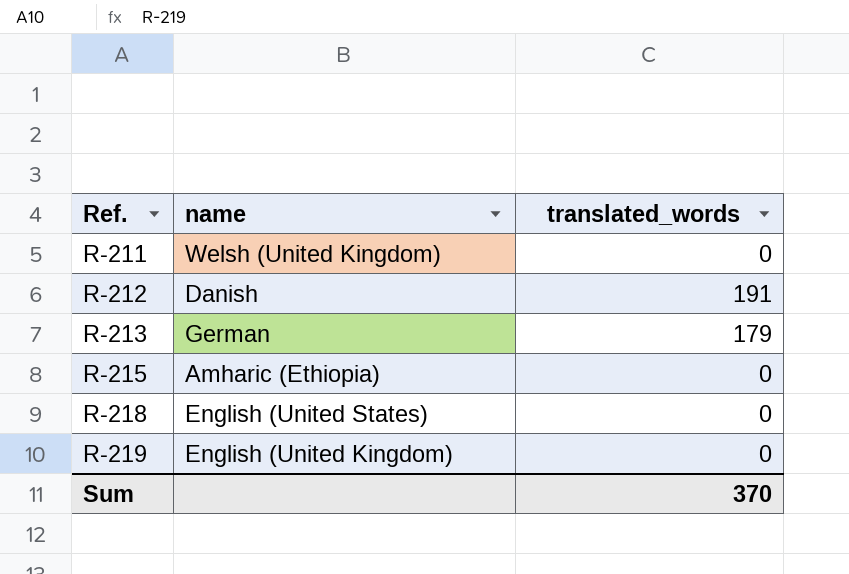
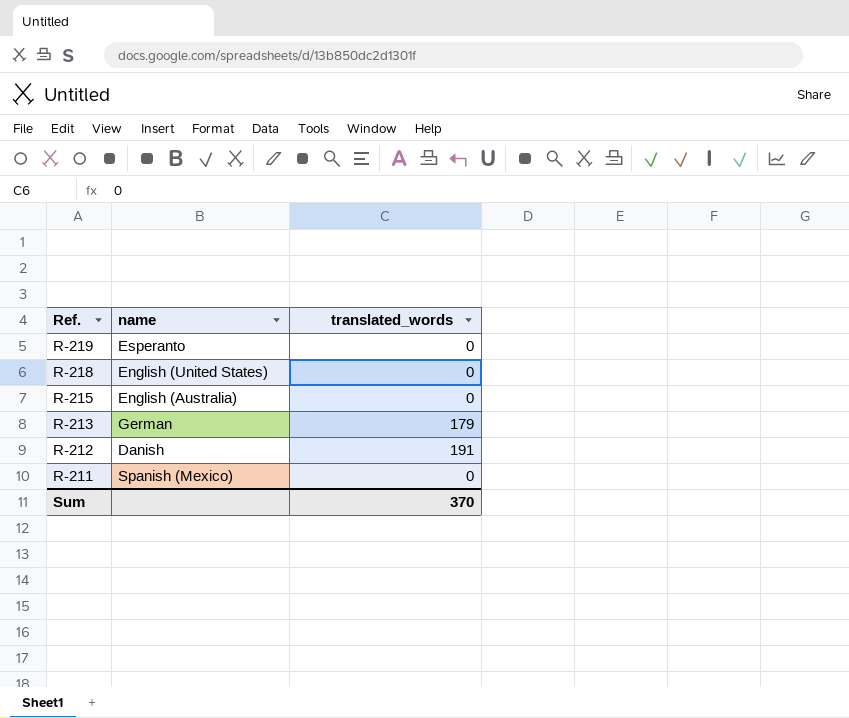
row order: Ref. ascending -> Ref. descending
R-219 | name: English (United Kingdom) -> Esperanto
R-215 | name: Amharic (Ethiopia) -> English (Australia)
R-211 | name: Welsh (United Kingdom) -> Spanish (Mexico)

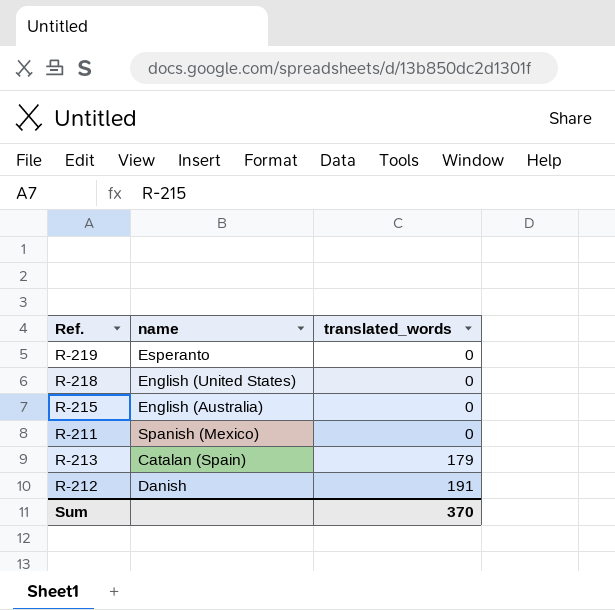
row order: Ref. descending -> translated_words ascending
R-213 | name: German -> Catalan (Spain)

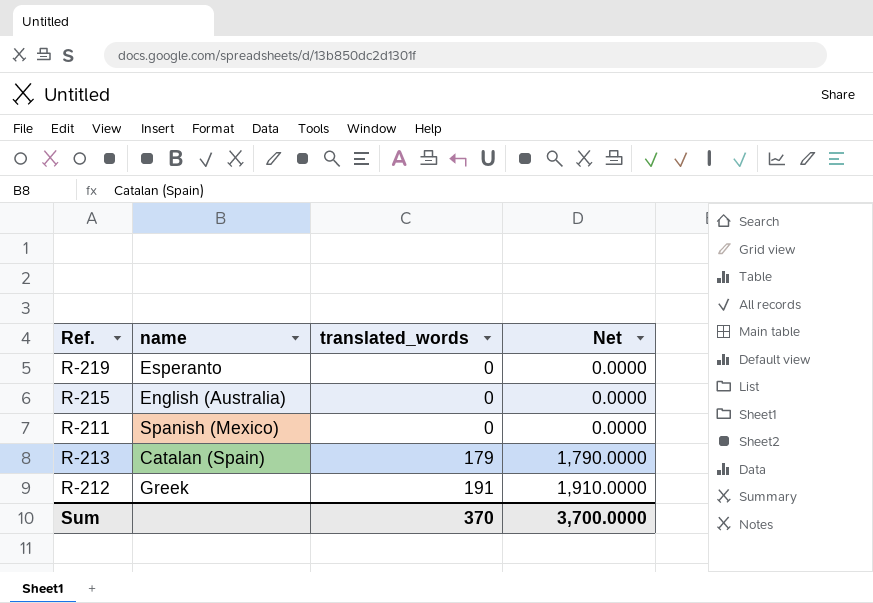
column Net | formula: none -> [translated_words] * 10
row R-218: English (United States) | 0 -> none
R-212 | name: Danish -> Greek

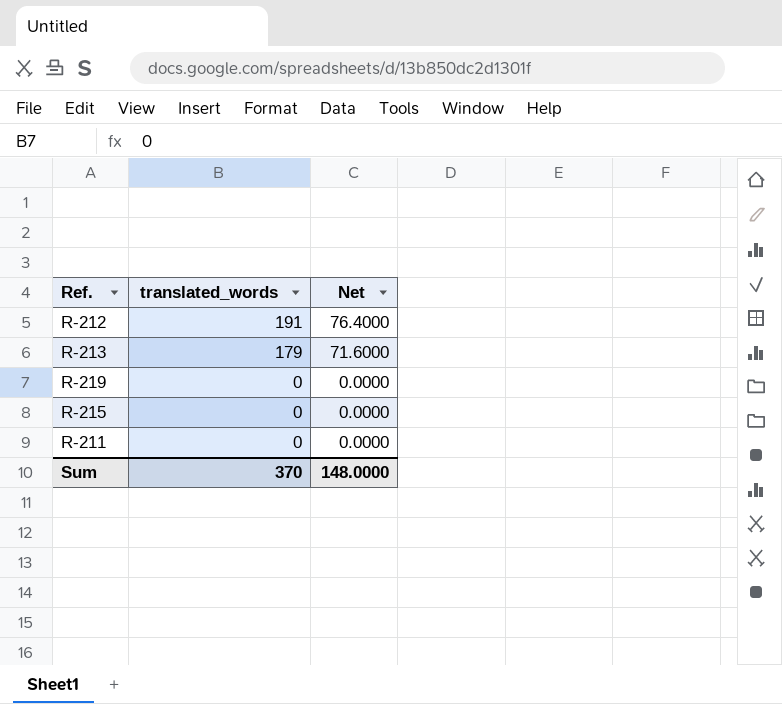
row order: translated_words ascending -> translated_words descending
column name | position: 2 -> none
column Net | formula: [translated_words] * 10 -> [translated_words] * 0.4
Sum | Net: 3,700.0000 -> 148.0000

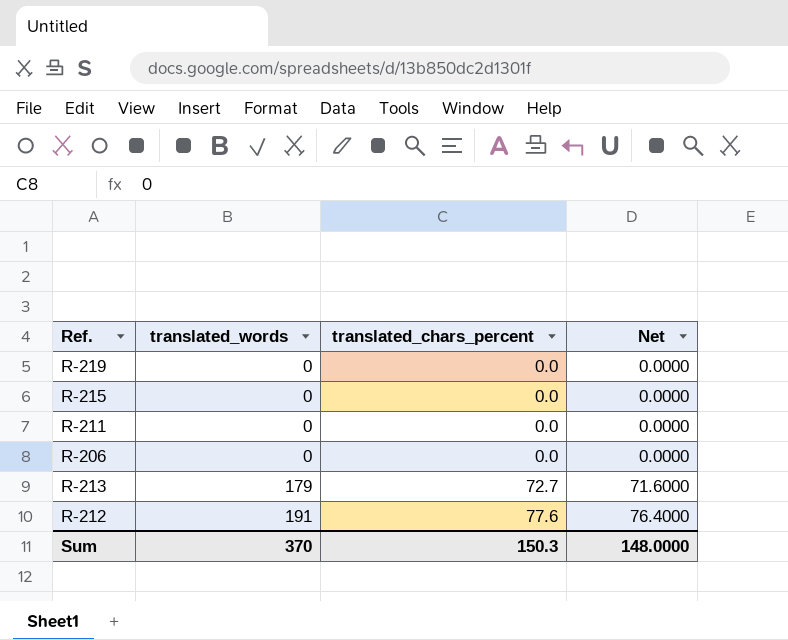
row order: translated_words descending -> translated_words ascending
column translated_chars_percent | position: none -> 3
row R-206: none -> 0 | 0.0 | 0.0000

